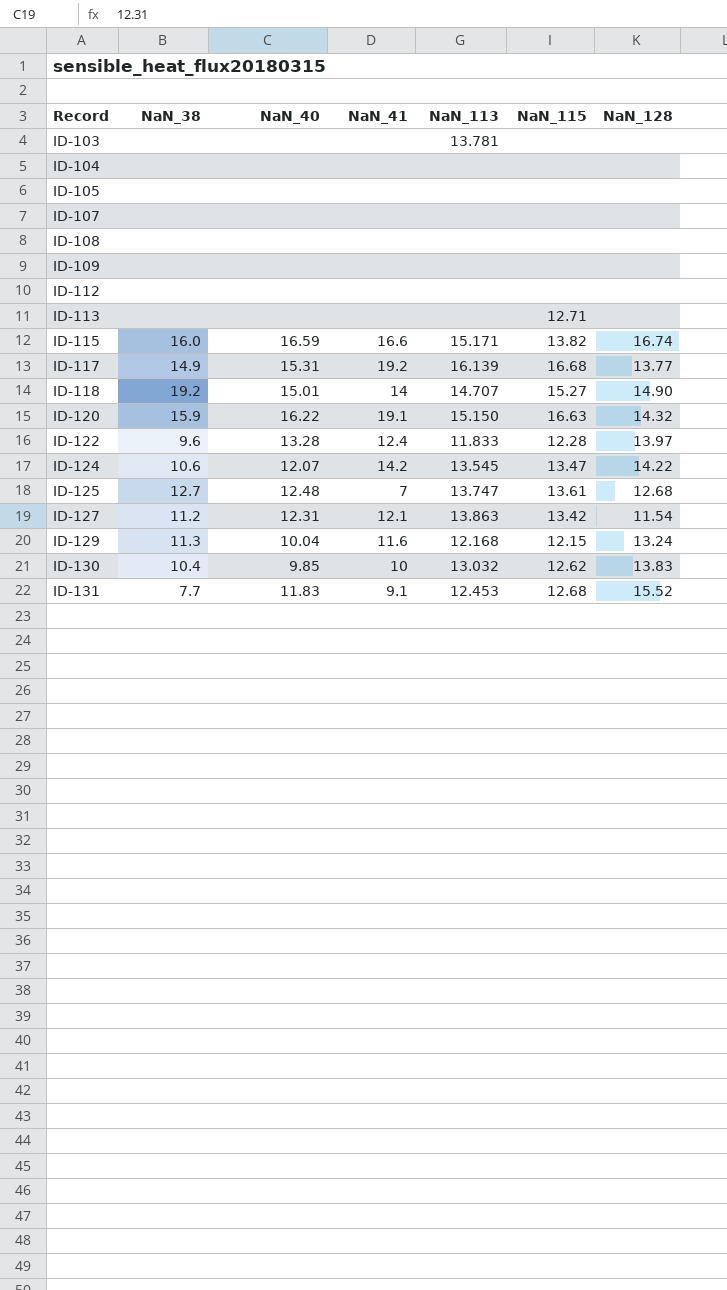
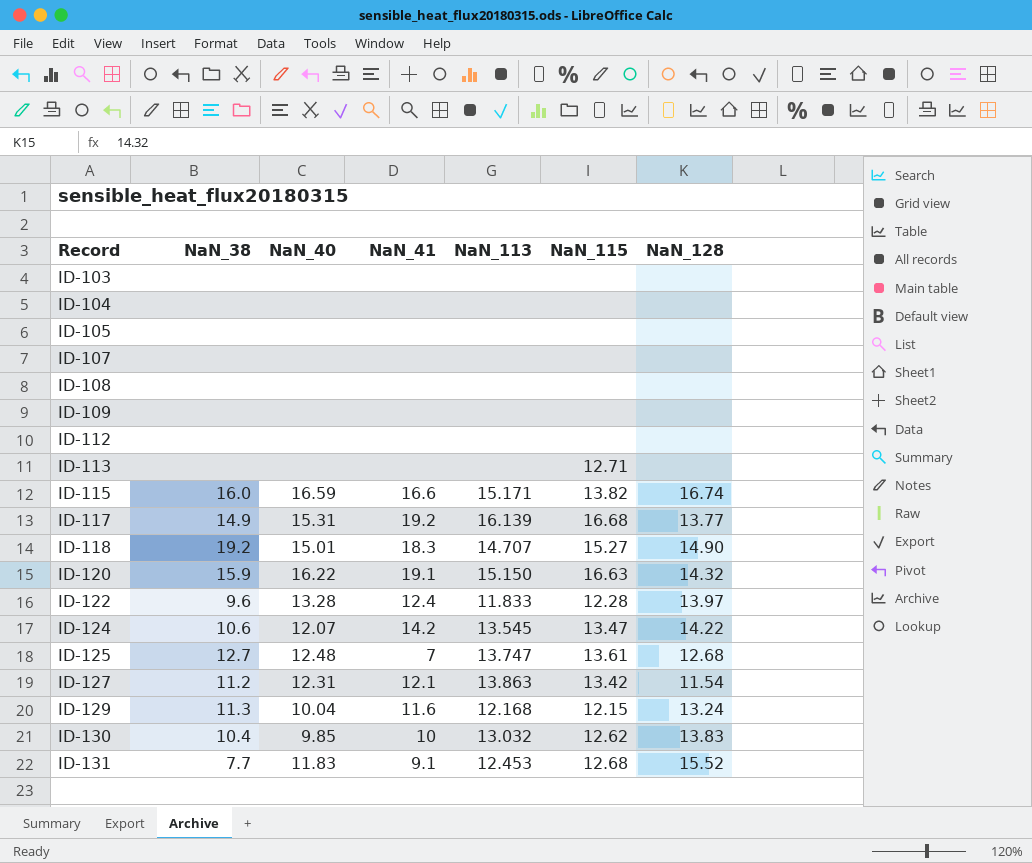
ID-103 | NaN_113: 13.781 -> none
ID-118 | NaN_41: 14 -> 18.3

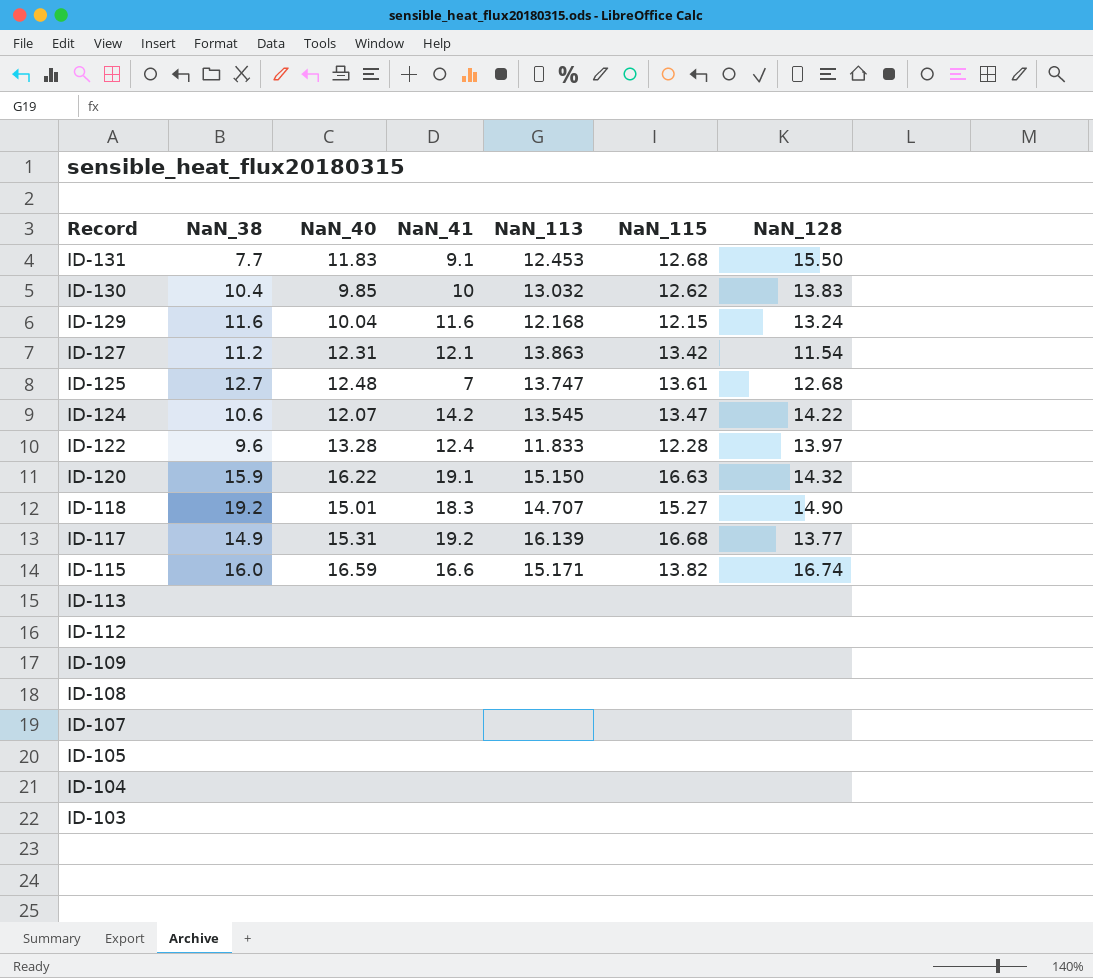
row order: Record ascending -> Record descending
ID-131 | NaN_128: 15.52 -> 15.50
ID-129 | NaN_38: 11.3 -> 11.6
ID-113 | NaN_115: 12.71 -> none

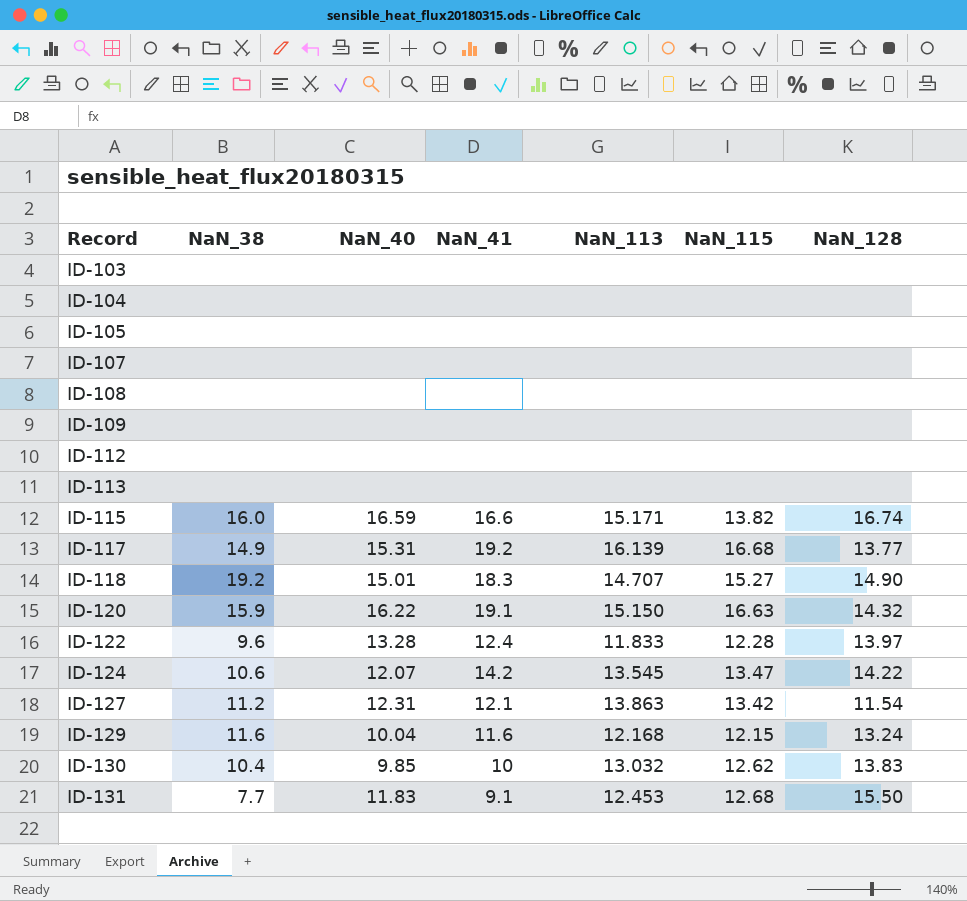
row order: Record descending -> Record ascending
row ID-125: 12.7 | 12.48 | 7 | 13.747 | 13.61 | 12.68 -> none

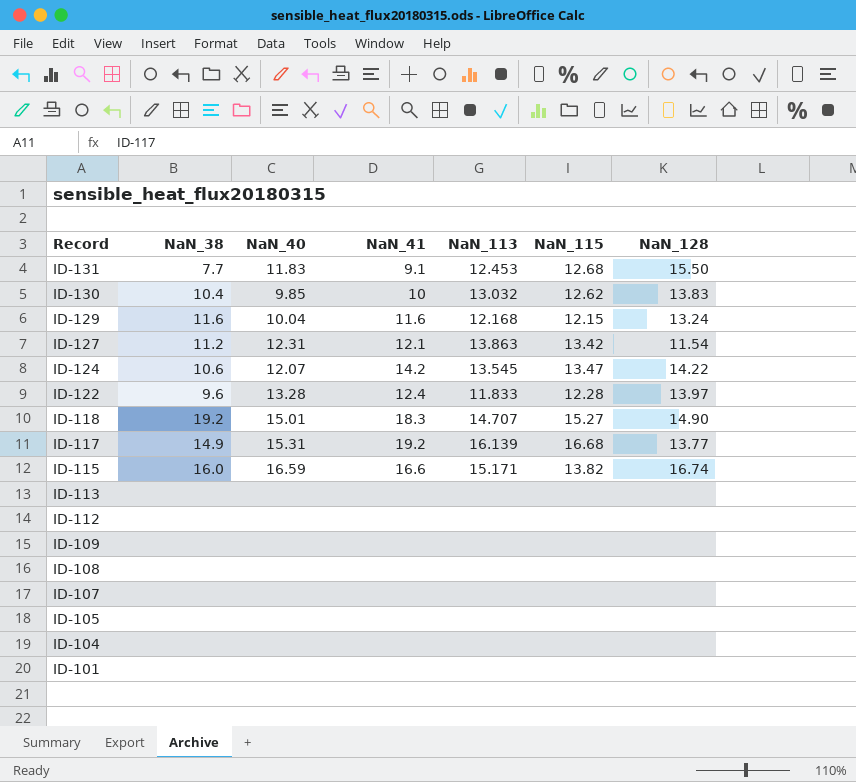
row order: Record ascending -> Record descending
row ID-103: none | none | none | none | none | none -> none
row ID-120: 15.9 | 16.22 | 19.1 | 15.150 | 16.63 | 14.32 -> none
row ID-101: none -> none | none | none | none | none | none

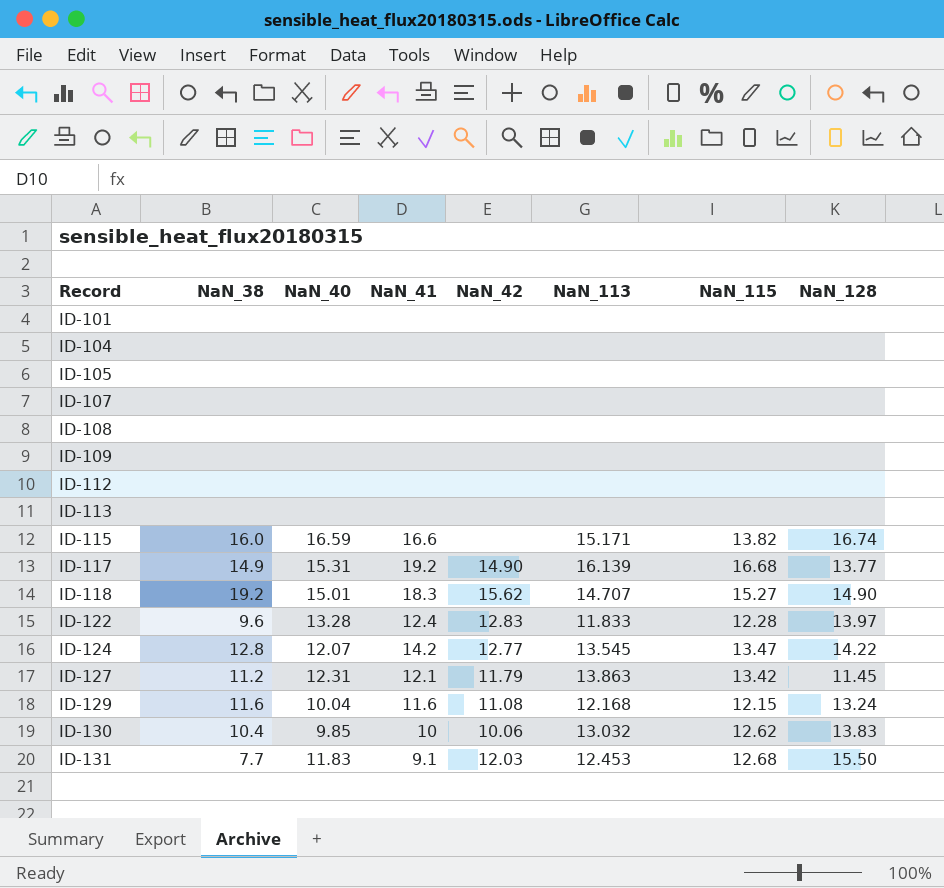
row order: Record descending -> Record ascending
column NaN_42 | position: none -> 5
ID-124 | NaN_38: 10.6 -> 12.8
ID-127 | NaN_128: 11.54 -> 11.45

